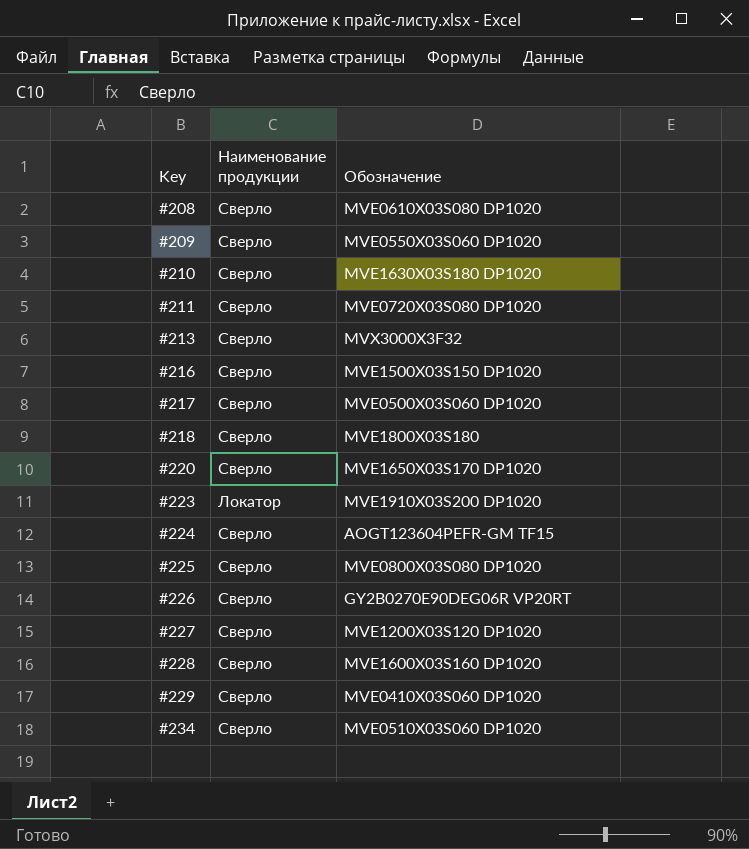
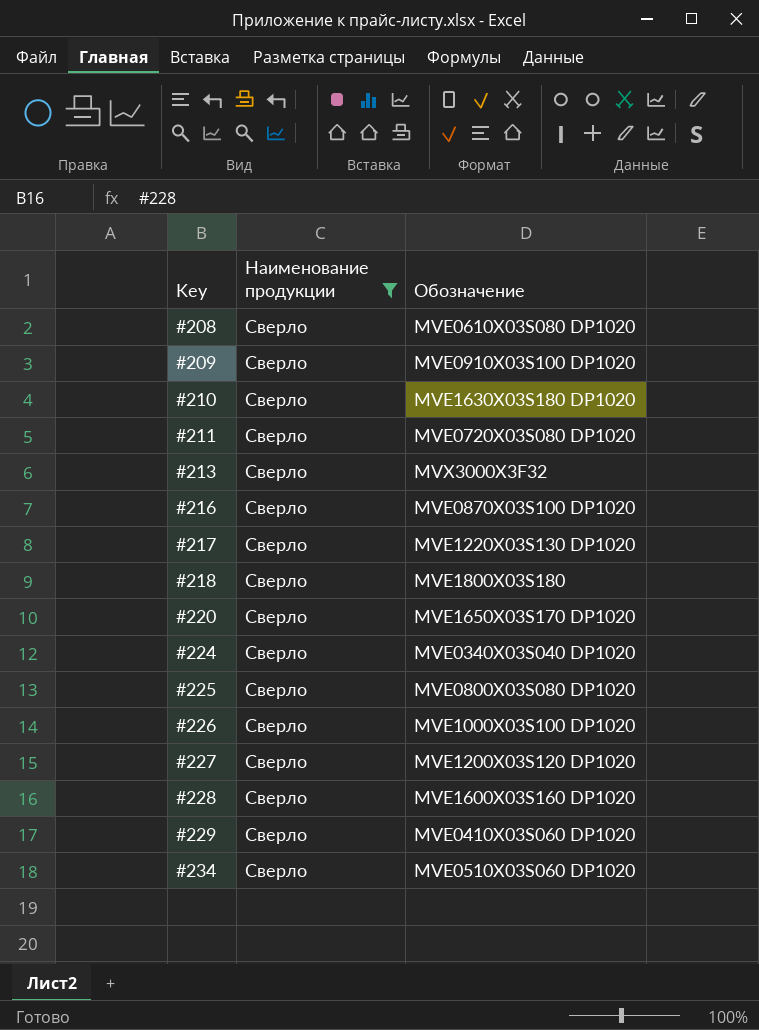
filter: none -> Наименование продукции = Сверло
#209 | Обозначение: MVE0550X03S060 DP1020 -> MVE0910X03S100 DP1020
#216 | Обозначение: MVE1500X03S150 DP1020 -> MVE0870X03S100 DP1020
#217 | Обозначение: MVE0500X03S060 DP1020 -> MVE1220X03S130 DP1020
#224 | Обозначение: AOGT123604PEFR-GM TF15 -> MVE0340X03S040 DP1020
#226 | Обозначение: GY2B0270E90DEG06R VP20RT -> MVE1000X03S100 DP1020

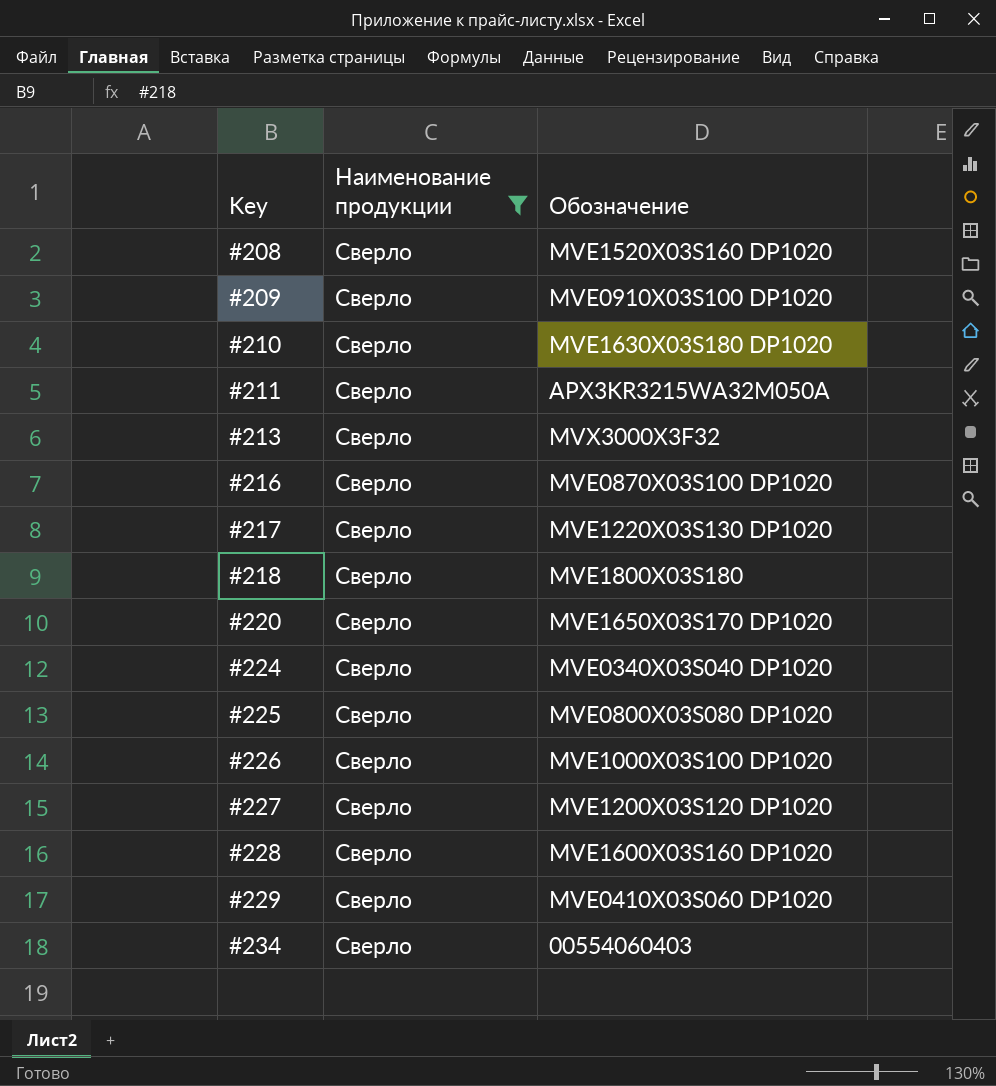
#208 | Обозначение: MVE0610X03S080 DP1020 -> MVE1520X03S160 DP1020
#211 | Обозначение: MVE0720X03S080 DP1020 -> APX3KR3215WA32M050A
#234 | Обозначение: MVE0510X03S060 DP1020 -> 00554060403

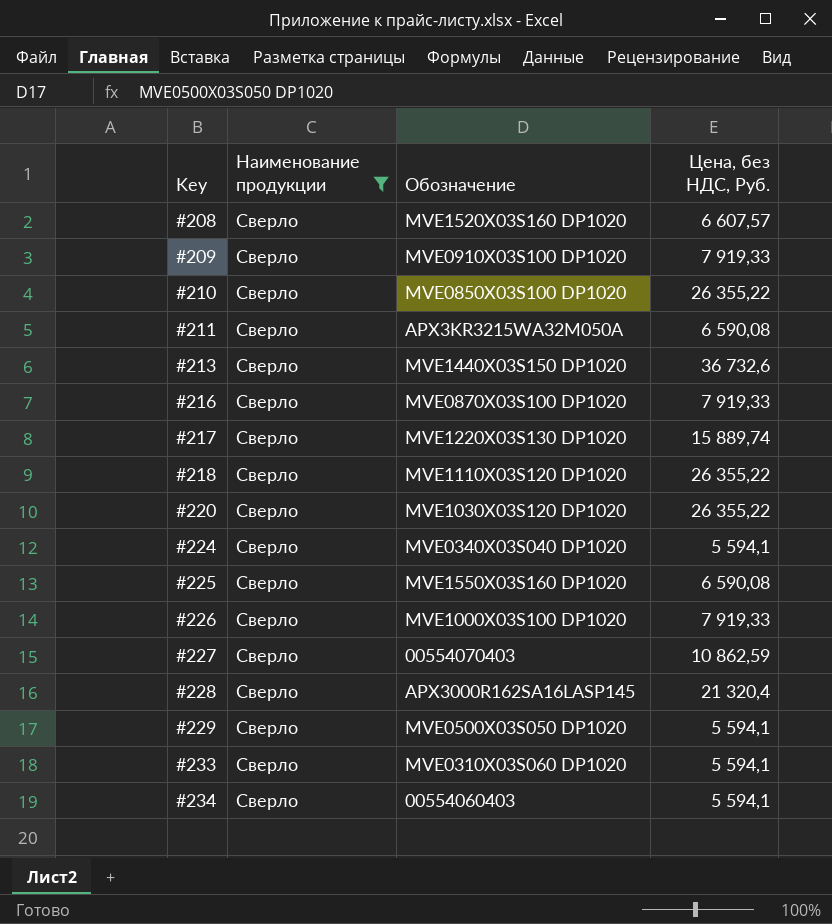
column Цена, без НДС, Руб. | position: none -> 4
#210 | Обозначение: MVE1630X03S180 DP1020 -> MVE0850X03S100 DP1020
#213 | Обозначение: MVX3000X3F32 -> MVE1440X03S150 DP1020
#218 | Обозначение: MVE1800X03S180 -> MVE1110X03S120 DP1020
#220 | Обозначение: MVE1650X03S170 DP1020 -> MVE1030X03S120 DP1020
#225 | Обозначение: MVE0800X03S080 DP1020 -> MVE1550X03S160 DP1020
#227 | Обозначение: MVE1200X03S120 DP1020 -> 00554070403
#228 | Обозначение: MVE1600X03S160 DP1020 -> APX3000R162SA16LASP145
#229 | Обозначение: MVE0410X03S060 DP1020 -> MVE0500X03S050 DP1020
row #233: none -> Сверло | MVE0310X03S060 DP1020 | 5 594,1

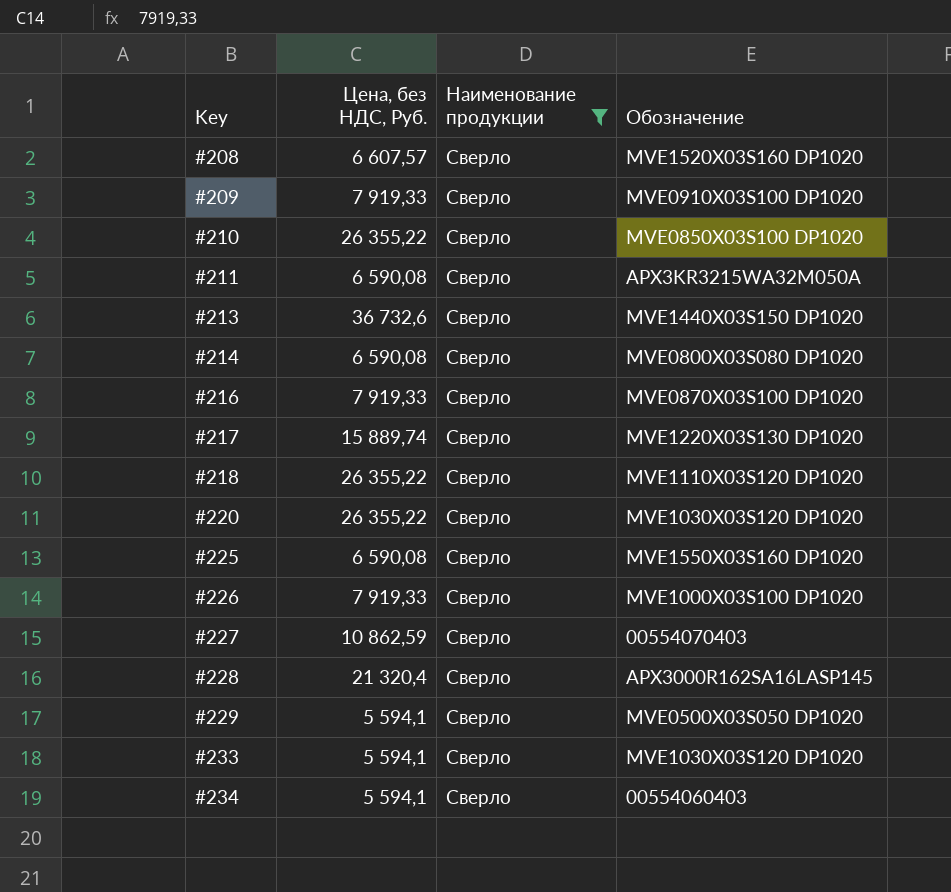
column Цена, без НДС, Руб. | position: 4 -> 2
row #224: Сверло | MVE0340X03S040 DP1020 | 5 594,1 -> none
row #214: none -> 6 590,08 | Сверло | MVE0800X03S080 DP1020
#233 | Обозначение: MVE0310X03S060 DP1020 -> MVE1030X03S120 DP1020

